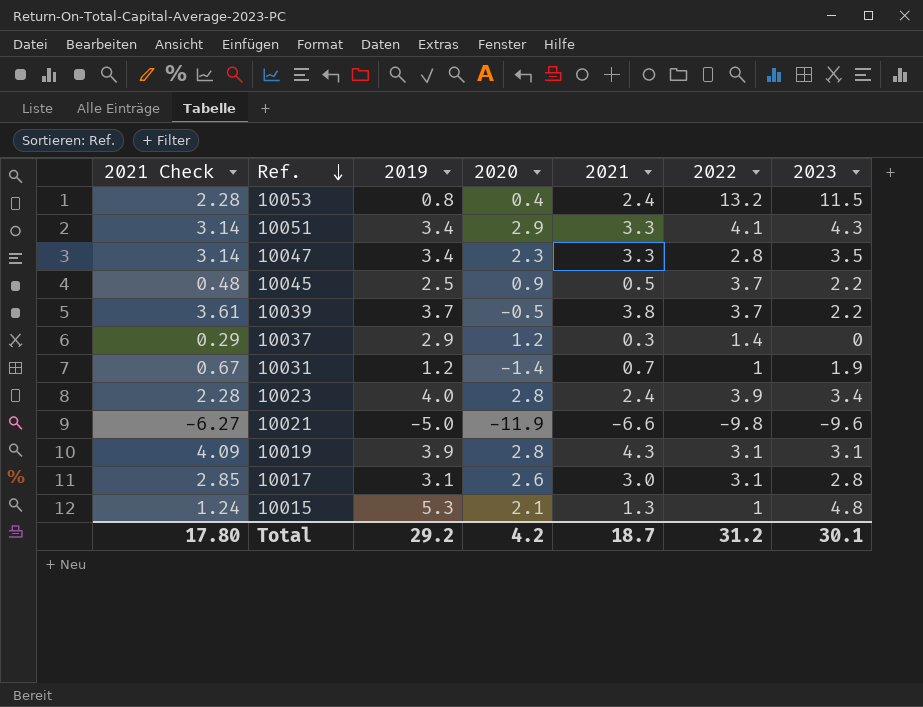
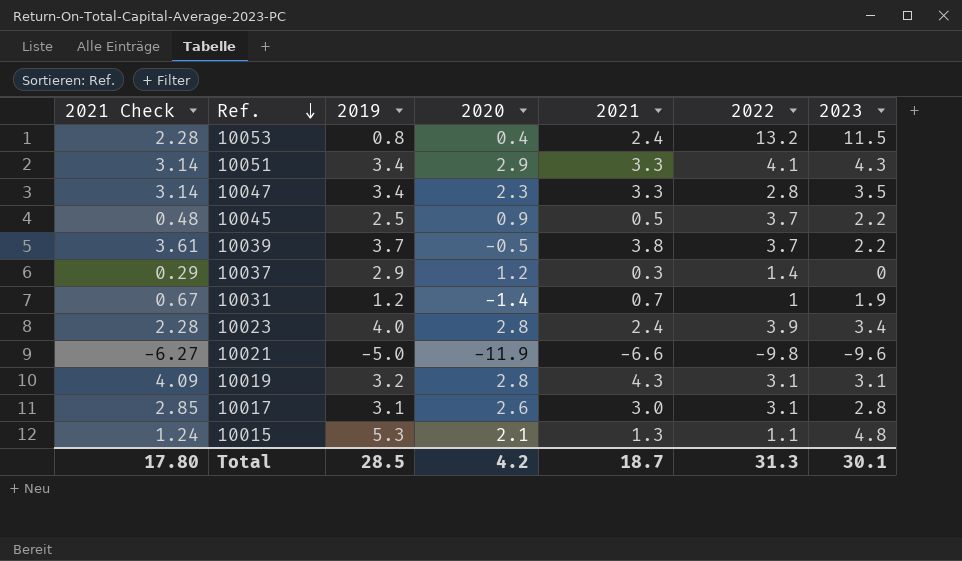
10019 | 2019: 3.9 -> 3.2
10015 | 2022: 1 -> 1.1
Total | 2019: 29.2 -> 28.5
Total | 2022: 31.2 -> 31.3

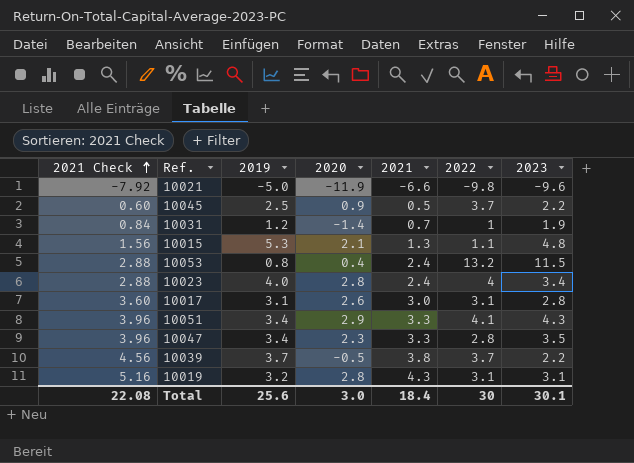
row order: Ref. descending -> 2021 Check ascending
column 2021 Check | formula: [2021] * 0.95 -> [2021] * 1.2
row 10037: 0.29 | 2.9 | 1.2 | 0.3 | 1.4 | 0 -> none
10023 | 2022: 3.9 -> 4
Total | 2021 Check: 17.80 -> 22.08
Total | 2019: 28.5 -> 25.6
Total | 2020: 4.2 -> 3.0
Total | 2021: 18.7 -> 18.4
Total | 2022: 31.3 -> 30

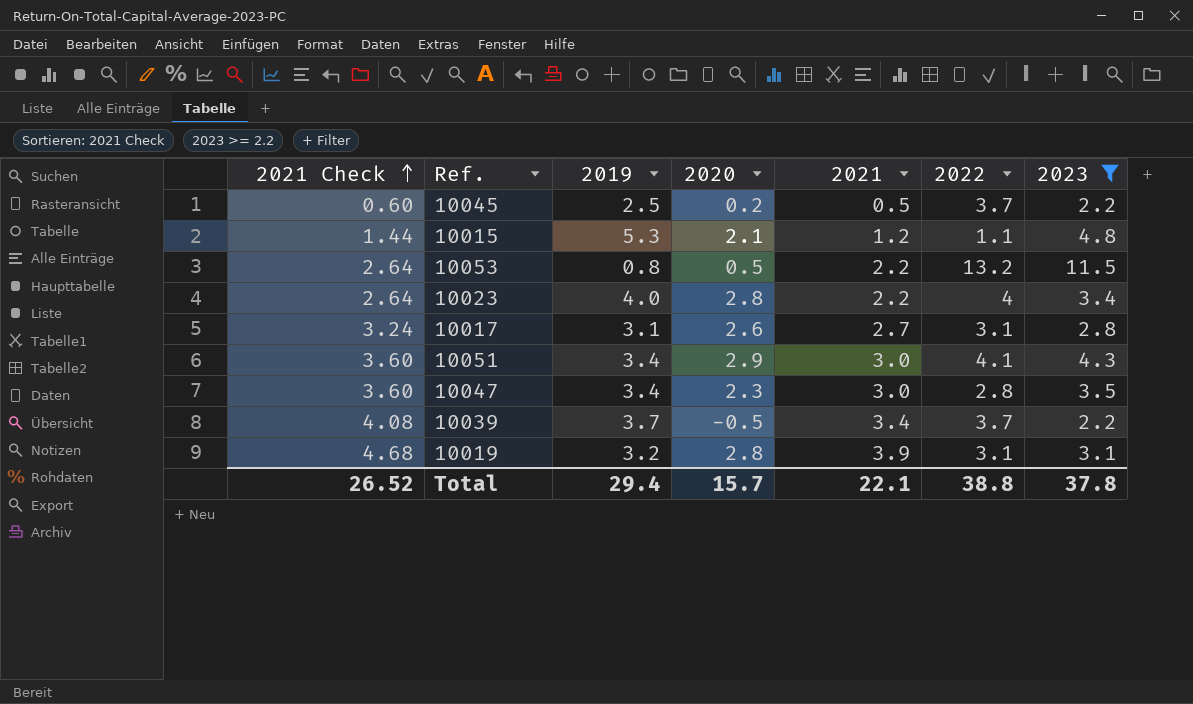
filter: none -> 2023 >= 2.2
10045 | 2020: 0.9 -> 0.2
10015 | 2021 Check: 1.56 -> 1.44
10015 | 2021: 1.3 -> 1.2
10053 | 2021 Check: 2.88 -> 2.64
10053 | 2020: 0.4 -> 0.5
10053 | 2021: 2.4 -> 2.2
10023 | 2021 Check: 2.88 -> 2.64
10023 | 2021: 2.4 -> 2.2
10017 | 2021 Check: 3.60 -> 3.24
10017 | 2021: 3.0 -> 2.7
10051 | 2021 Check: 3.96 -> 3.60
10051 | 2021: 3.3 -> 3.0
10047 | 2021 Check: 3.96 -> 3.60
10047 | 2021: 3.3 -> 3.0
10039 | 2021 Check: 4.56 -> 4.08
10039 | 2021: 3.8 -> 3.4
10019 | 2021 Check: 5.16 -> 4.68
10019 | 2021: 4.3 -> 3.9
Total | 2021 Check: 22.08 -> 26.52
Total | 2019: 25.6 -> 29.4
Total | 2020: 3.0 -> 15.7
Total | 2021: 18.4 -> 22.1
Total | 2022: 30 -> 38.8
Total | 2023: 30.1 -> 37.8

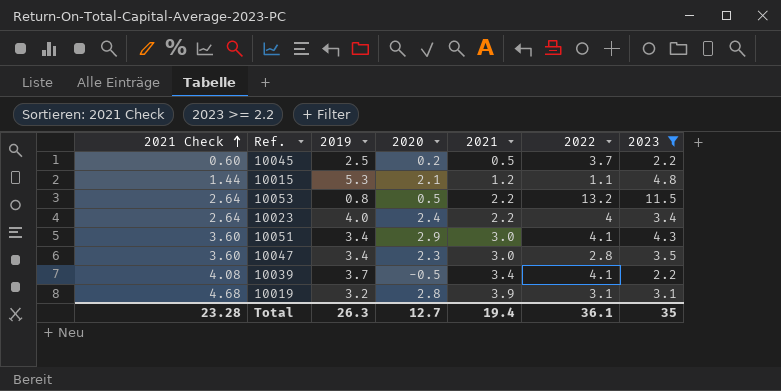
row 10017: 3.24 | 3.1 | 2.6 | 2.7 | 3.1 | 2.8 -> none
10023 | 2020: 2.8 -> 2.4
10039 | 2022: 3.7 -> 4.1
Total | 2021 Check: 26.52 -> 23.28
Total | 2019: 29.4 -> 26.3
Total | 2020: 15.7 -> 12.7
Total | 2021: 22.1 -> 19.4
Total | 2022: 38.8 -> 36.1
Total | 2023: 37.8 -> 35

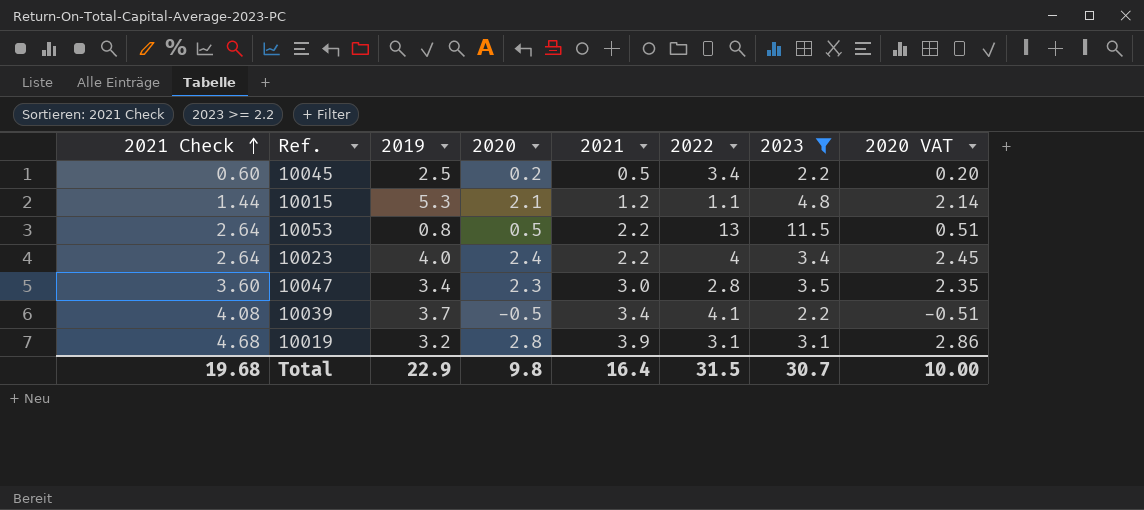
column 2020 VAT | formula: none -> [2020] * 1.02
row 10051: 3.60 | 3.4 | 2.9 | 3.0 | 4.1 | 4.3 -> none
10045 | 2022: 3.7 -> 3.4
10053 | 2022: 13.2 -> 13
Total | 2021 Check: 23.28 -> 19.68
Total | 2019: 26.3 -> 22.9
Total | 2020: 12.7 -> 9.8
Total | 2021: 19.4 -> 16.4
Total | 2022: 36.1 -> 31.5
Total | 2023: 35 -> 30.7

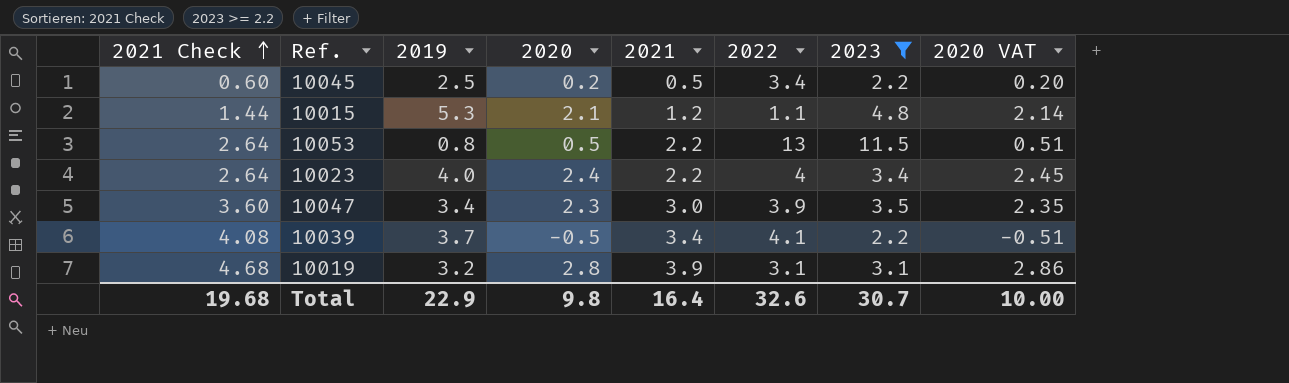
10047 | 2022: 2.8 -> 3.9
Total | 2022: 31.5 -> 32.6

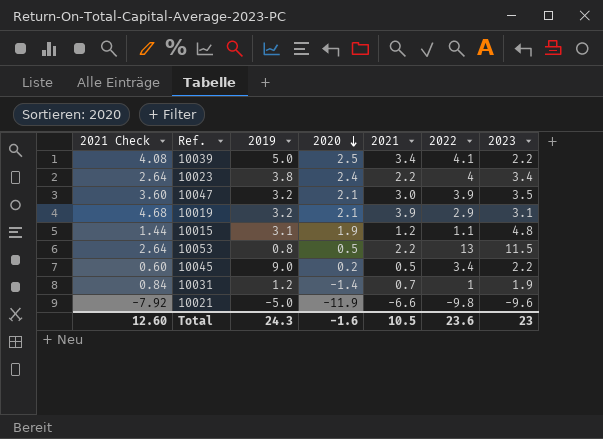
filter: 2023 >= 2.2 -> none
row order: 2021 Check ascending -> 2020 descending
column 2020 VAT | formula: [2020] * 1.02 -> none
10039 | 2019: 3.7 -> 5.0
10039 | 2020: -0.5 -> 2.5
10023 | 2019: 4.0 -> 3.8
10047 | 2019: 3.4 -> 3.2
10047 | 2020: 2.3 -> 2.1
10019 | 2020: 2.8 -> 2.1
10019 | 2022: 3.1 -> 2.9
10015 | 2019: 5.3 -> 3.1
10015 | 2020: 2.1 -> 1.9
10045 | 2019: 2.5 -> 9.0
Total | 2021 Check: 19.68 -> 12.60
Total | 2019: 22.9 -> 24.3
Total | 2020: 9.8 -> -1.6
Total | 2021: 16.4 -> 10.5
Total | 2022: 32.6 -> 23.6
Total | 2023: 30.7 -> 23

